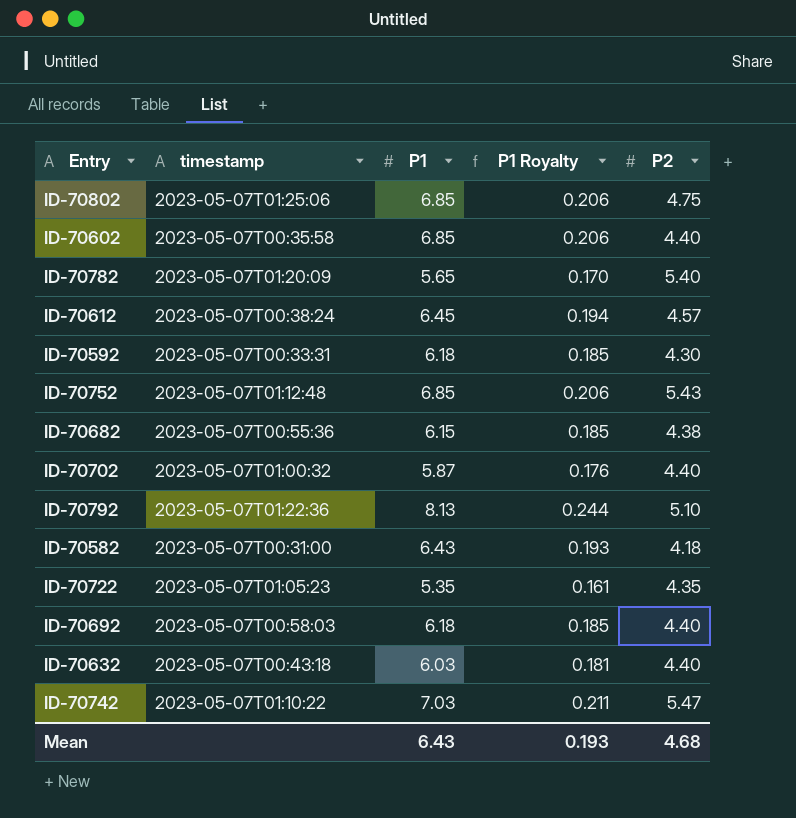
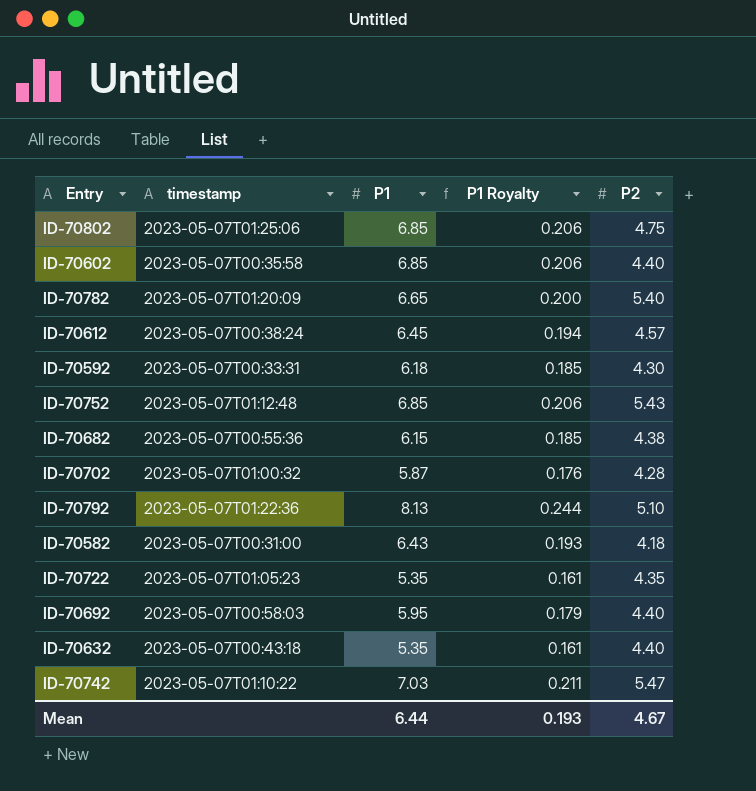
ID-70782 | P1: 5.65 -> 6.65
ID-70782 | P1 Royalty: 0.170 -> 0.200
ID-70702 | P2: 4.40 -> 4.28
ID-70692 | P1: 6.18 -> 5.95
ID-70692 | P1 Royalty: 0.185 -> 0.179
ID-70632 | P1: 6.03 -> 5.35
ID-70632 | P1 Royalty: 0.181 -> 0.161
Mean | P1: 6.43 -> 6.44
Mean | P2: 4.68 -> 4.67

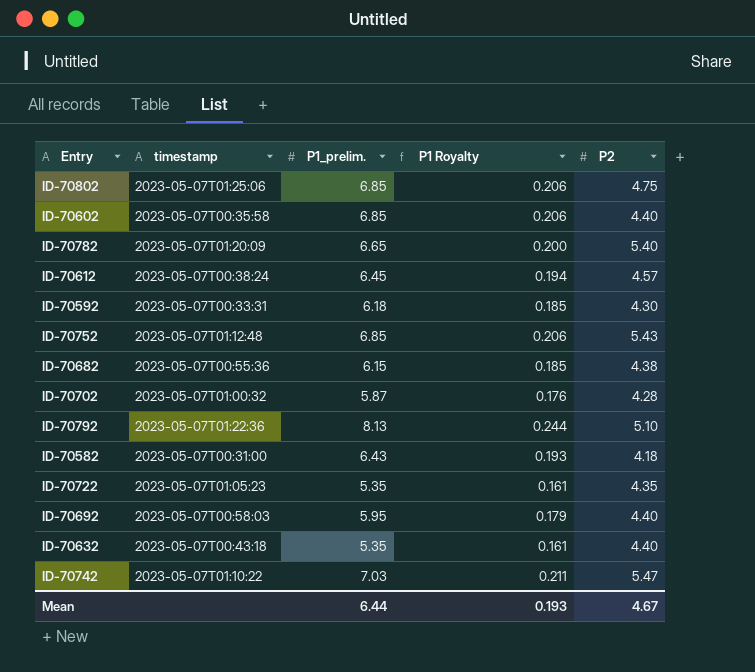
column name: P1 -> P1_prelim.

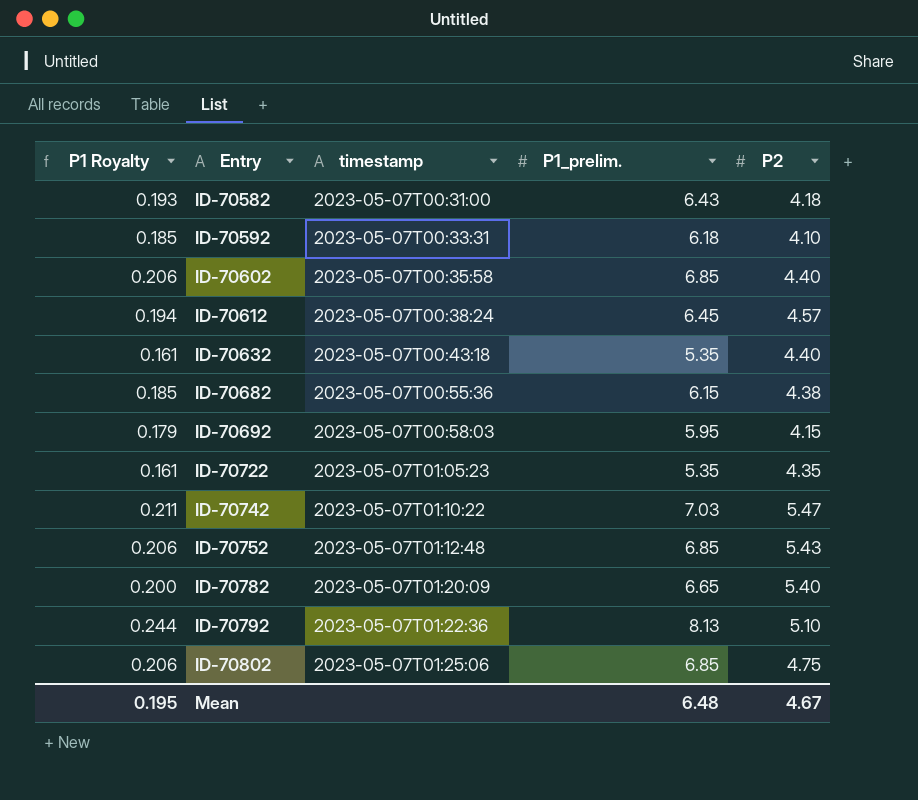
row order: none -> Entry ascending
column P1 Royalty | position: 4 -> 1
row ID-70702: 2023-05-07T01:00:32 | 5.87 | 0.176 | 4.28 -> none
ID-70592 | P2: 4.30 -> 4.10
ID-70692 | P2: 4.40 -> 4.15
Mean | P1 Royalty: 0.193 -> 0.195
Mean | P1_prelim.: 6.44 -> 6.48

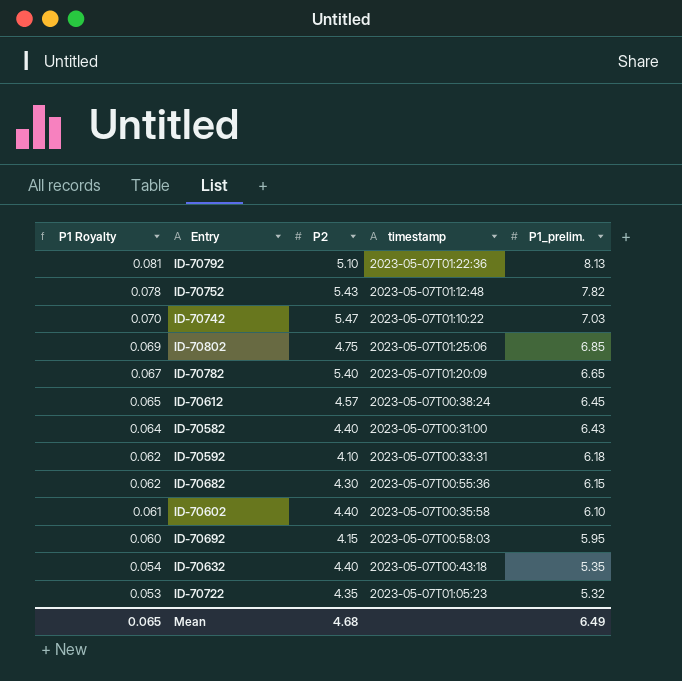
row order: Entry ascending -> P1 Royalty descending
column P1 Royalty | formula: [P1_prelim.] * 0.03 -> [P1_prelim.] * 0.01
column P2 | position: 5 -> 3
ID-70752 | P1_prelim.: 6.85 -> 7.82
ID-70582 | P2: 4.18 -> 4.40
ID-70682 | P2: 4.38 -> 4.30
ID-70602 | P1_prelim.: 6.85 -> 6.10
ID-70722 | P1_prelim.: 5.35 -> 5.32
Mean | P1 Royalty: 0.195 -> 0.065
Mean | P2: 4.67 -> 4.68
Mean | P1_prelim.: 6.48 -> 6.49

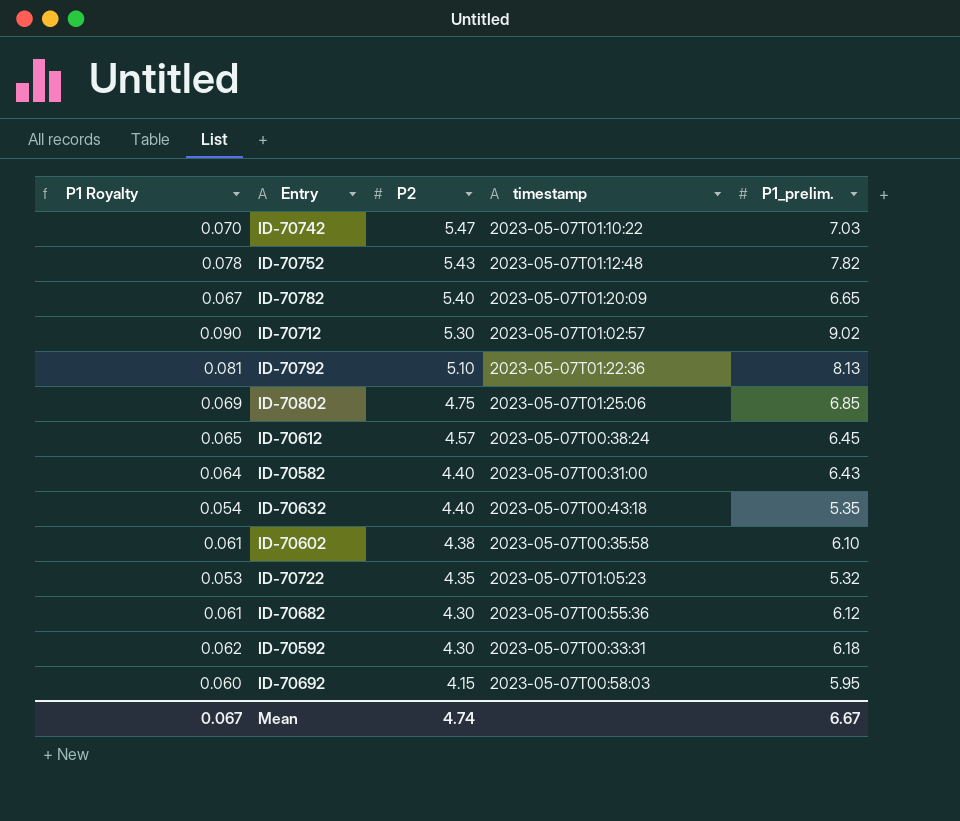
row order: P1 Royalty descending -> P2 descending
row ID-70712: none -> 0.090 | 5.30 | 2023-05-07T01:02:57 | 9.02
ID-70602 | P2: 4.40 -> 4.38
ID-70682 | P1 Royalty: 0.062 -> 0.061
ID-70682 | P1_prelim.: 6.15 -> 6.12
ID-70592 | P2: 4.10 -> 4.30
Mean | P1 Royalty: 0.065 -> 0.067
Mean | P2: 4.68 -> 4.74
Mean | P1_prelim.: 6.49 -> 6.67

